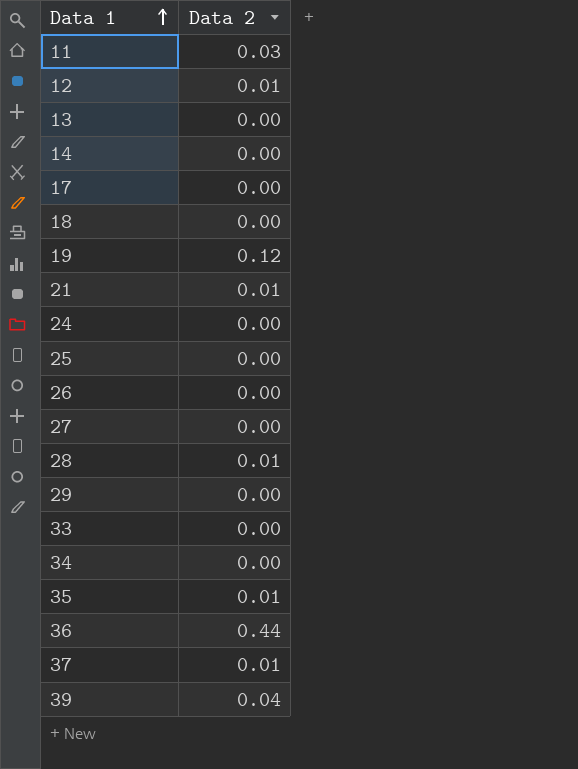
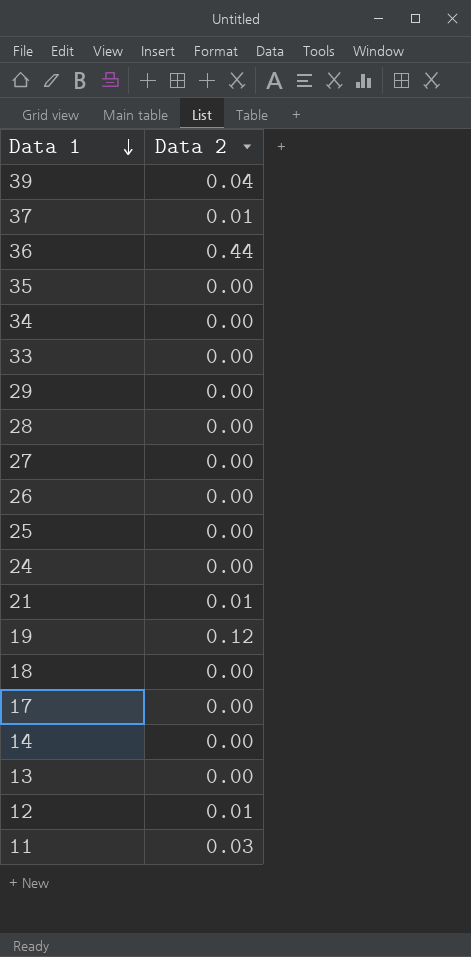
row order: Data 1 ascending -> Data 1 descending
35 | Data 2: 0.01 -> 0.00
28 | Data 2: 0.01 -> 0.00

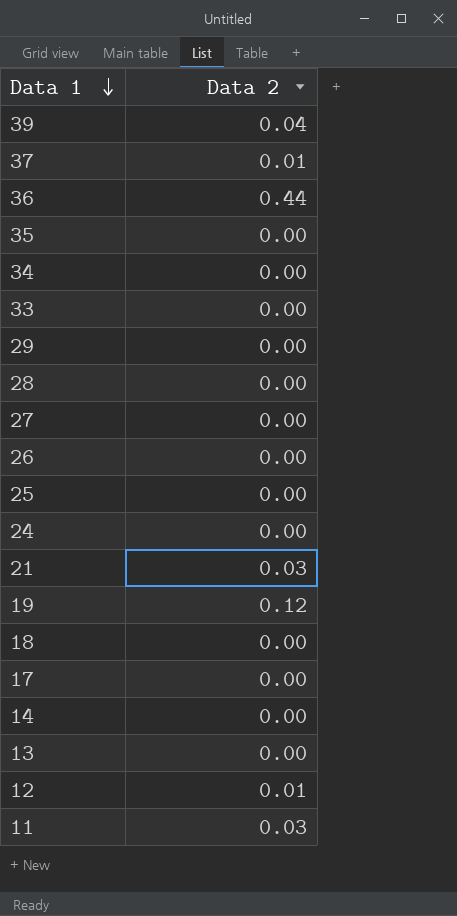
21 | Data 2: 0.01 -> 0.03

